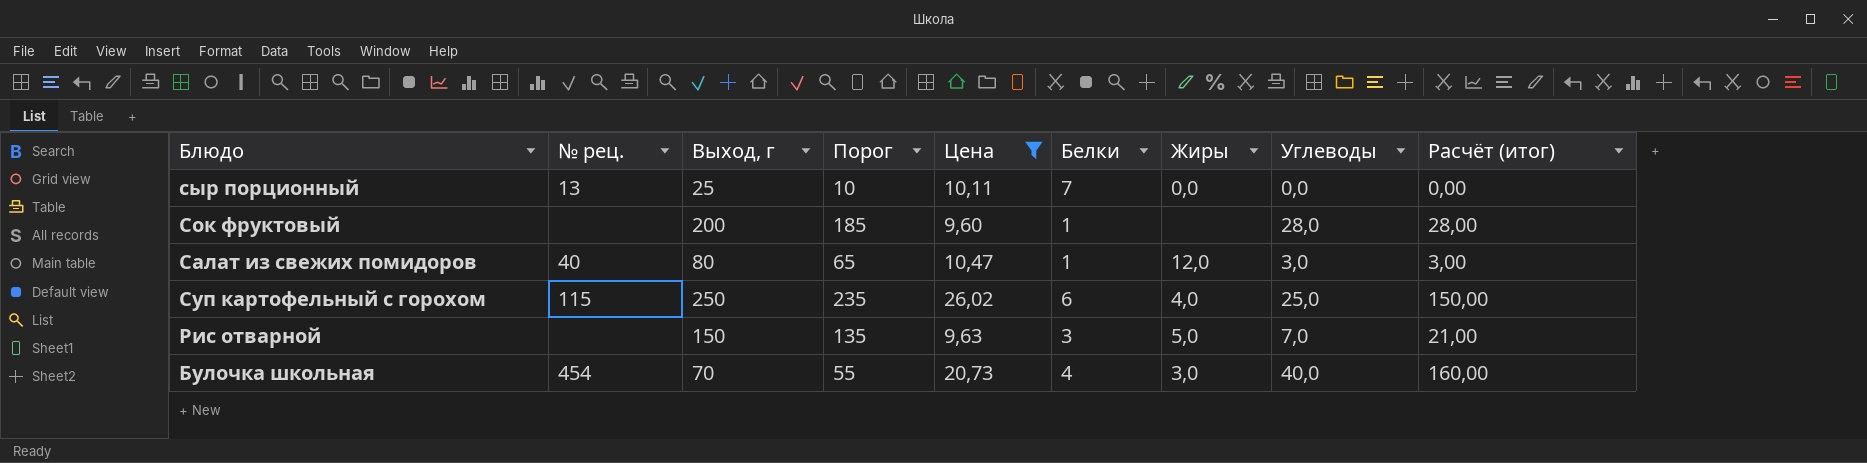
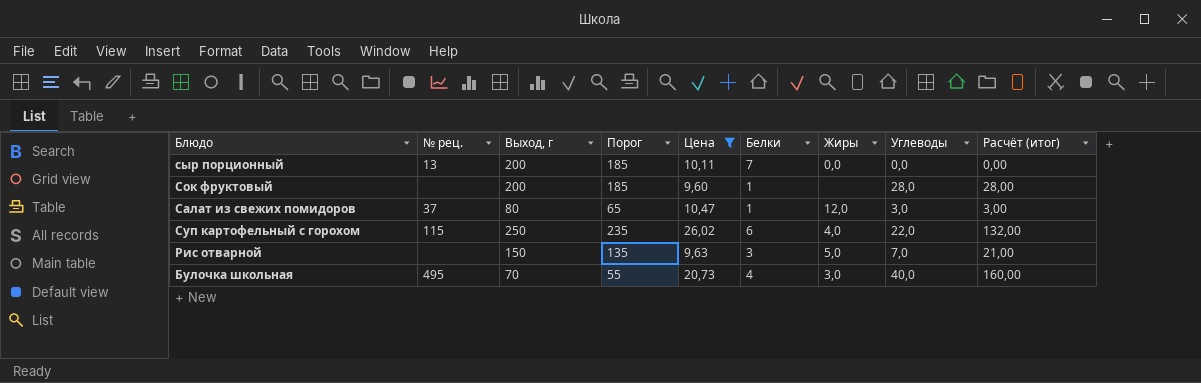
сыр порционный | Выход, г: 25 -> 200
сыр порционный | Порог: 10 -> 185
Салат из свежих помидоров | № рец.: 40 -> 37
Суп картофельный с горохом | Углеводы: 25,0 -> 22,0
Суп картофельный с горохом | Расчёт (итог): 150,00 -> 132,00
Булочка школьная | № рец.: 454 -> 495

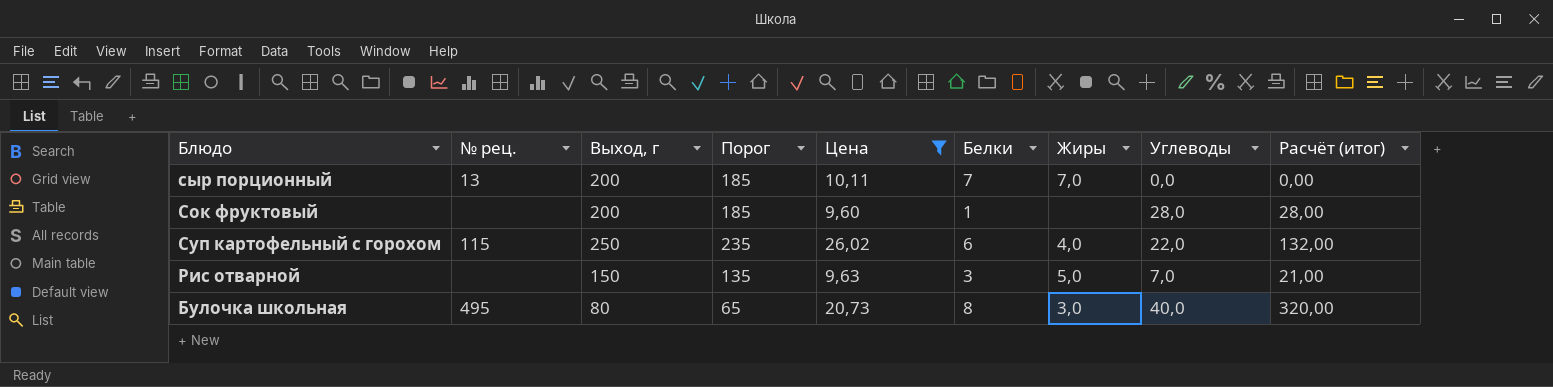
row Салат из свежих помидоров: 37 | 80 | 65 | 10,47 | 1 | 12,0 | 3,0 | 3,00 -> none
сыр порционный | Жиры: 0,0 -> 7,0
Булочка школьная | Выход, г: 70 -> 80
Булочка школьная | Порог: 55 -> 65
Булочка школьная | Белки: 4 -> 8
Булочка школьная | Расчёт (итог): 160,00 -> 320,00

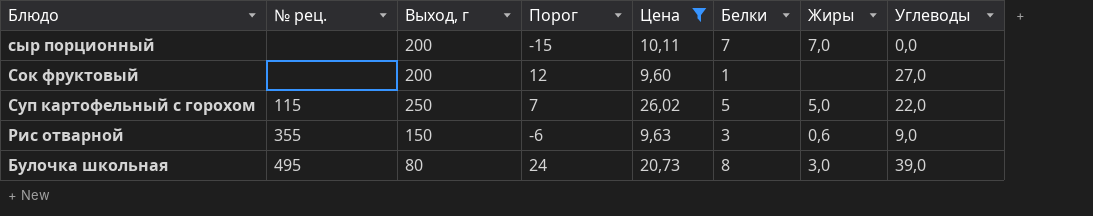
column Расчёт (итог) | formula: [Белки] * [Углеводы] -> none
column Порог | formula: [Выход, г] - 15 -> [Углеводы] - 15
сыр порционный | № рец.: 13 -> none
Сок фруктовый | Углеводы: 28,0 -> 27,0
Суп картофельный с горохом | Белки: 6 -> 5
Суп картофельный с горохом | Жиры: 4,0 -> 5,0
Рис отварной | № рец.: none -> 355
Рис отварной | Жиры: 5,0 -> 0,6
Рис отварной | Углеводы: 7,0 -> 9,0
Булочка школьная | Углеводы: 40,0 -> 39,0

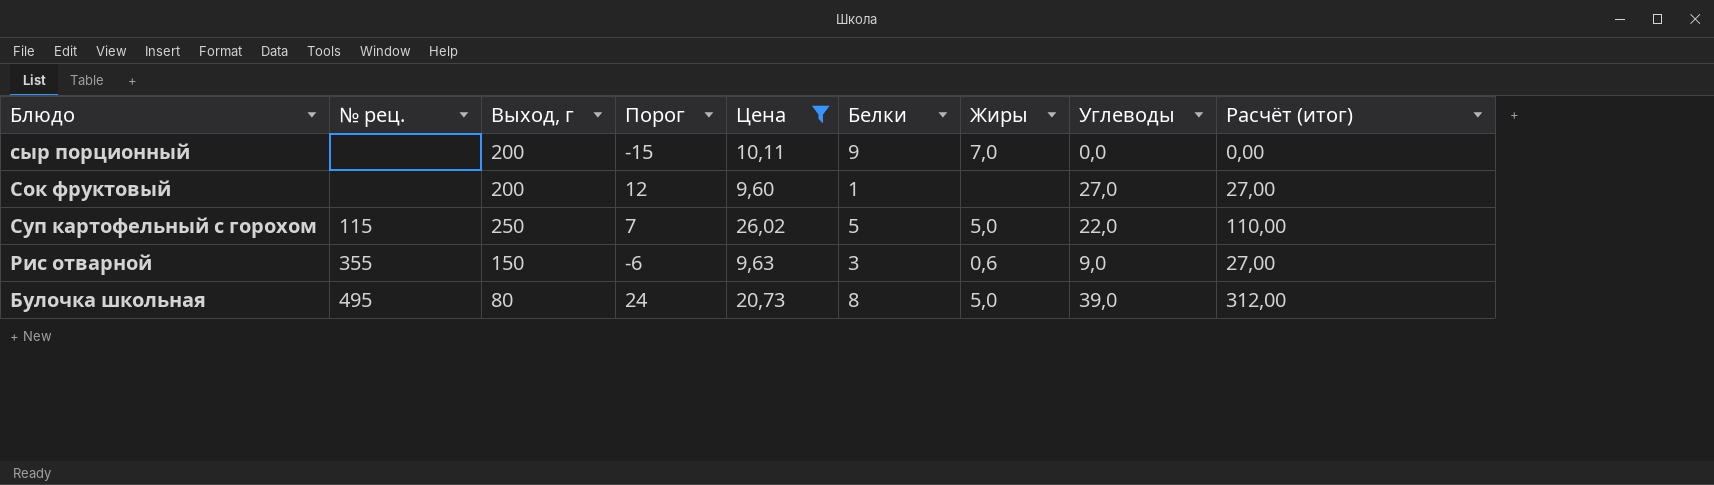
column Расчёт (итог) | formula: none -> [Белки] * [Углеводы]
сыр порционный | Белки: 7 -> 9
Булочка школьная | Жиры: 3,0 -> 5,0

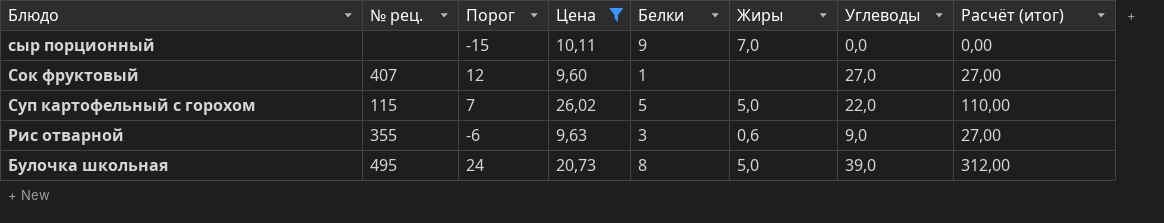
column Выход, г | position: 3 -> none
Сок фруктовый | № рец.: none -> 407

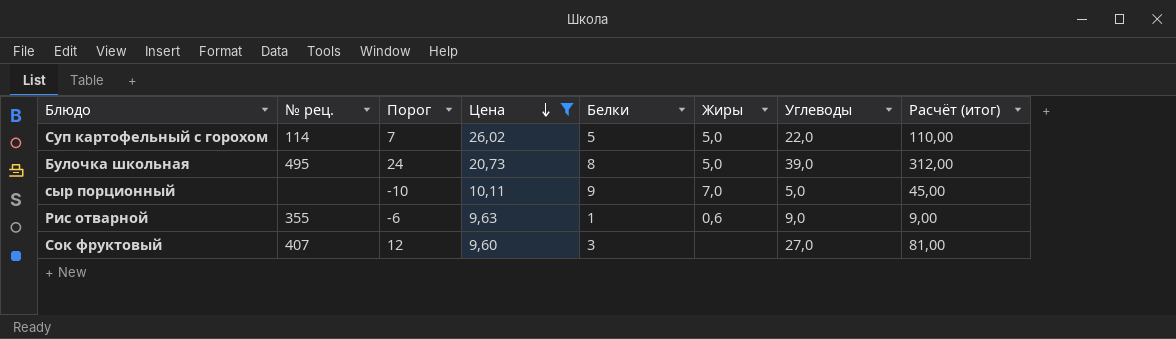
row order: none -> Цена descending
Суп картофельный с горохом | № рец.: 115 -> 114
сыр порционный | Порог: -15 -> -10
сыр порционный | Углеводы: 0,0 -> 5,0
сыр порционный | Расчёт (итог): 0,00 -> 45,00
Рис отварной | Белки: 3 -> 1
Рис отварной | Расчёт (итог): 27,00 -> 9,00
Сок фруктовый | Белки: 1 -> 3
Сок фруктовый | Расчёт (итог): 27,00 -> 81,00

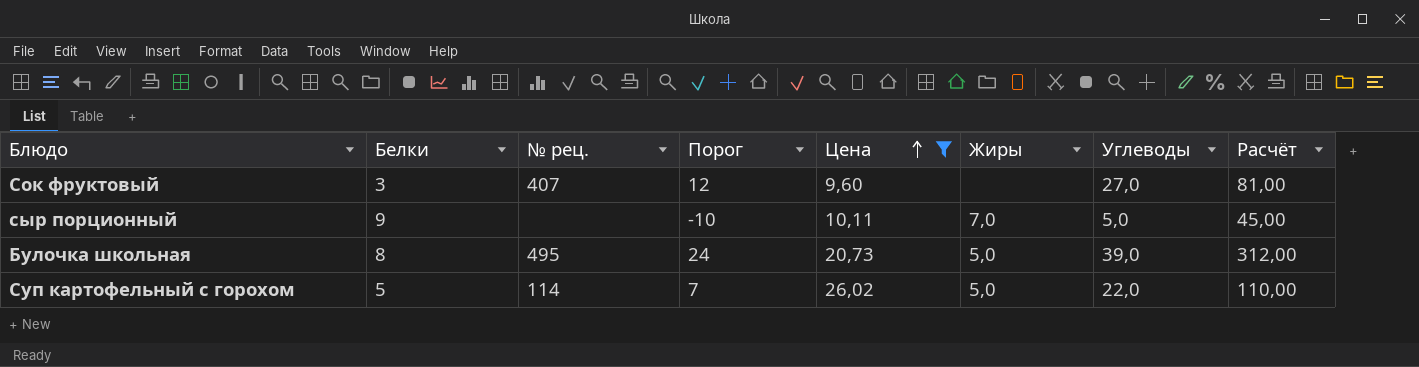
row order: Цена descending -> Цена ascending
column Белки | position: 5 -> 2
column name: Расчёт (итог) -> Расчёт
row Рис отварной: 355 | -6 | 9,63 | 1 | 0,6 | 9,0 | 9,00 -> none

